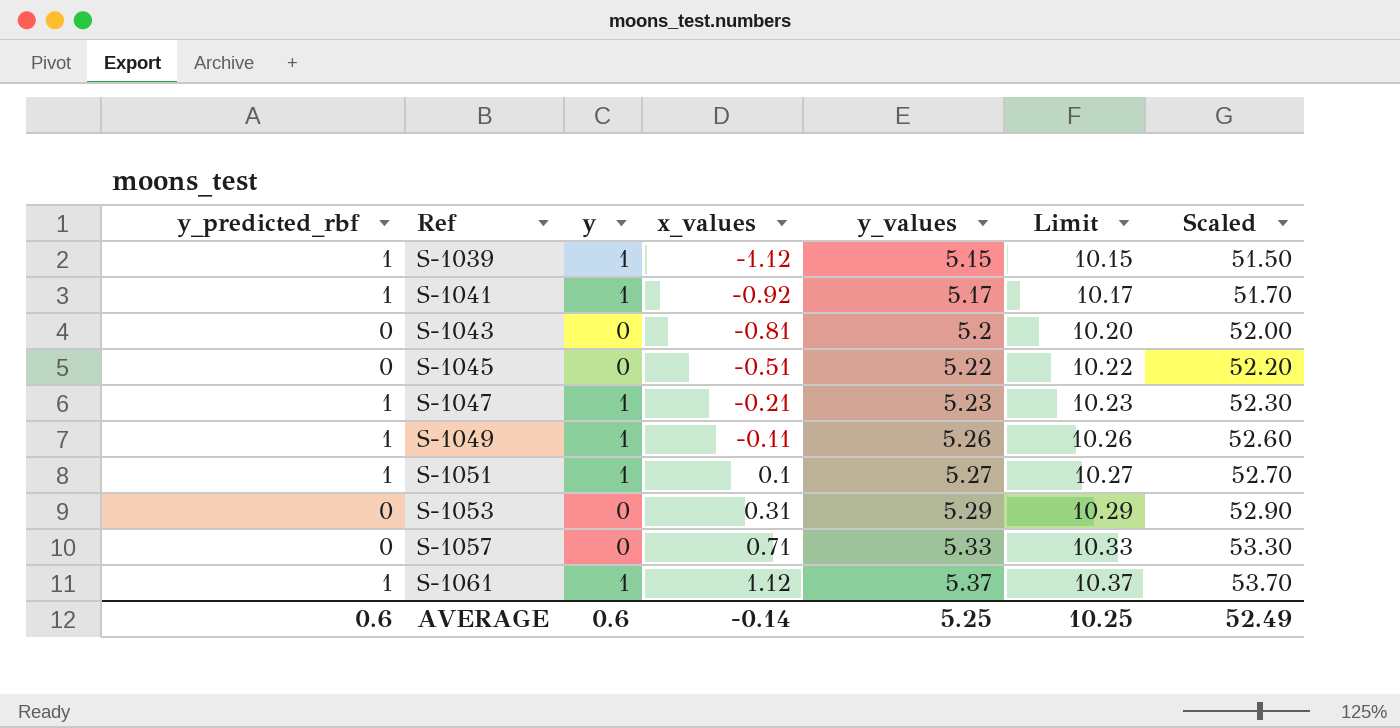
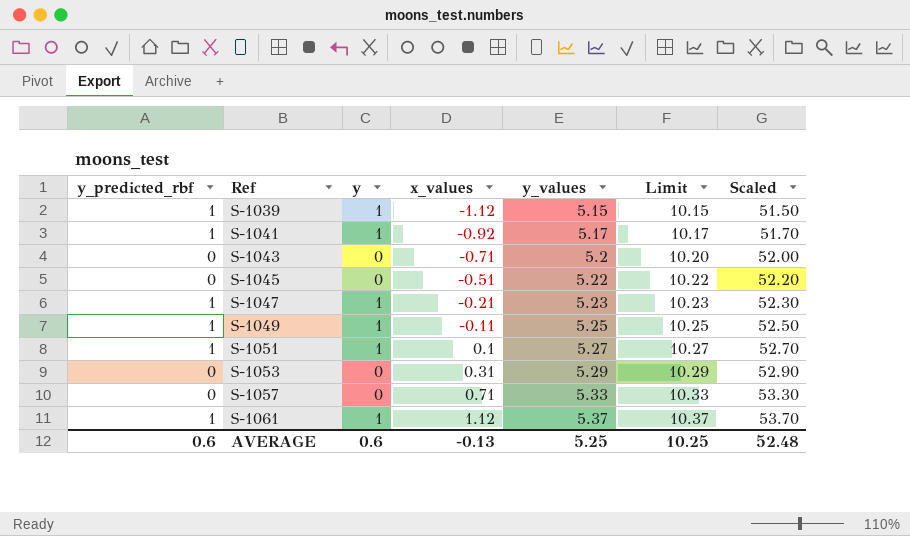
S-1043 | x_values: -0.81 -> -0.71
S-1049 | y_values: 5.26 -> 5.25
S-1049 | Limit: 10.26 -> 10.25
S-1049 | Scaled: 52.60 -> 52.50
AVERAGE | x_values: -0.14 -> -0.13
AVERAGE | Scaled: 52.49 -> 52.48

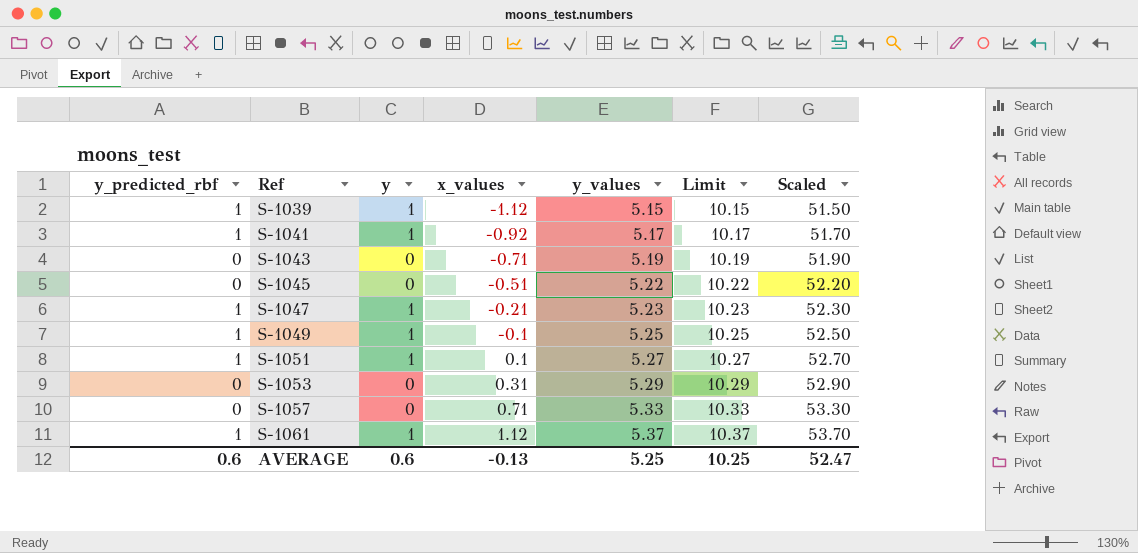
S-1043 | y_values: 5.2 -> 5.19
S-1043 | Limit: 10.20 -> 10.19
S-1043 | Scaled: 52.00 -> 51.90
S-1049 | x_values: -0.11 -> -0.1
AVERAGE | Scaled: 52.48 -> 52.47

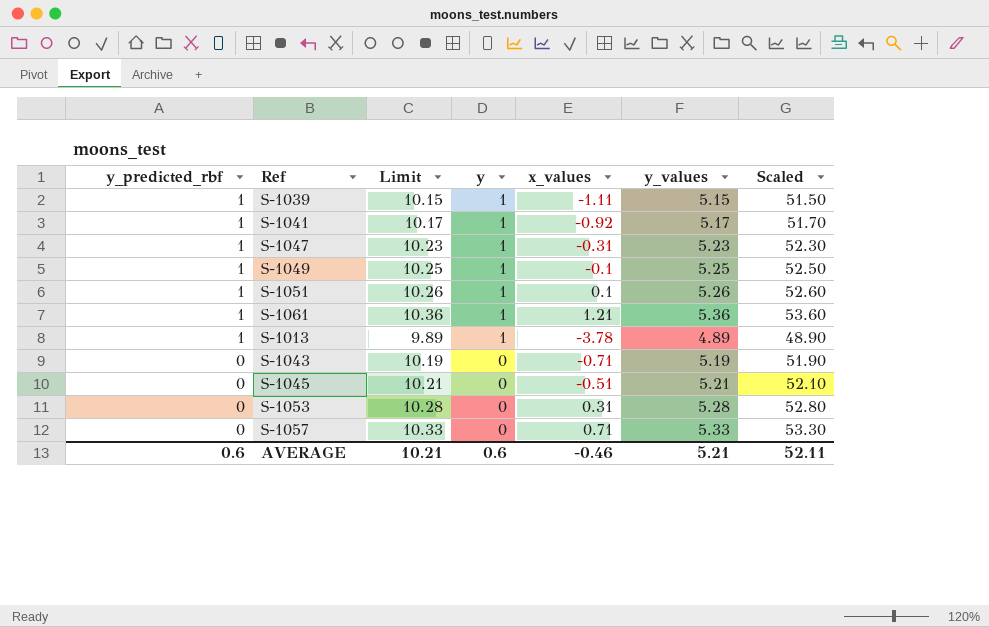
row order: Ref ascending -> y_predicted_rbf descending
column Limit | position: 6 -> 3
S-1039 | x_values: -1.12 -> -1.11
S-1047 | x_values: -0.21 -> -0.31
S-1051 | Limit: 10.27 -> 10.26
S-1051 | y_values: 5.27 -> 5.26
S-1051 | Scaled: 52.70 -> 52.60
S-1061 | Limit: 10.37 -> 10.36
S-1061 | x_values: 1.12 -> 1.21
S-1061 | y_values: 5.37 -> 5.36
S-1061 | Scaled: 53.70 -> 53.60
row S-1013: none -> 1 | 9.89 | 1 | -3.78 | 4.89 | 48.90
S-1045 | Limit: 10.22 -> 10.21
S-1045 | y_values: 5.22 -> 5.21
S-1045 | Scaled: 52.20 -> 52.10
S-1053 | Limit: 10.29 -> 10.28
S-1053 | y_values: 5.29 -> 5.28
S-1053 | Scaled: 52.90 -> 52.80
AVERAGE | Limit: 10.25 -> 10.21
AVERAGE | x_values: -0.13 -> -0.46
AVERAGE | y_values: 5.25 -> 5.21
AVERAGE | Scaled: 52.47 -> 52.11

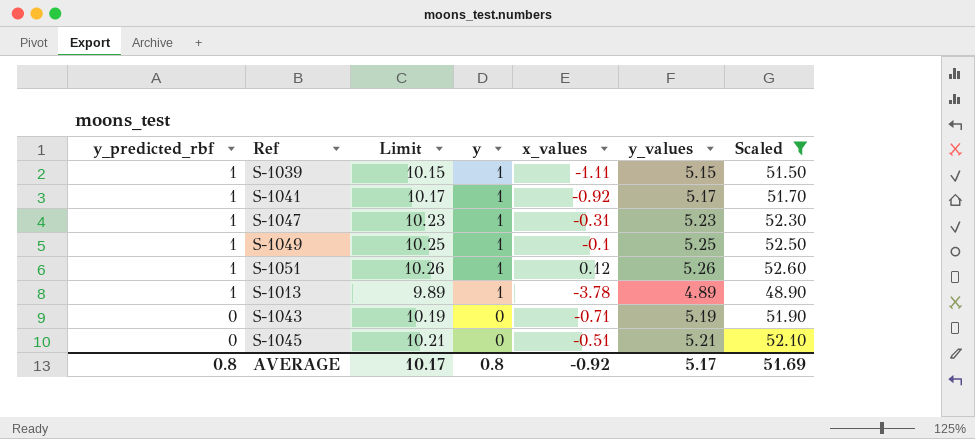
filter: none -> Scaled <= 52.60
S-1051 | x_values: 0.1 -> 0.12
AVERAGE | y_predicted_rbf: 0.6 -> 0.8
AVERAGE | Limit: 10.21 -> 10.17
AVERAGE | y: 0.6 -> 0.8
AVERAGE | x_values: -0.46 -> -0.92
AVERAGE | y_values: 5.21 -> 5.17
AVERAGE | Scaled: 52.11 -> 51.69

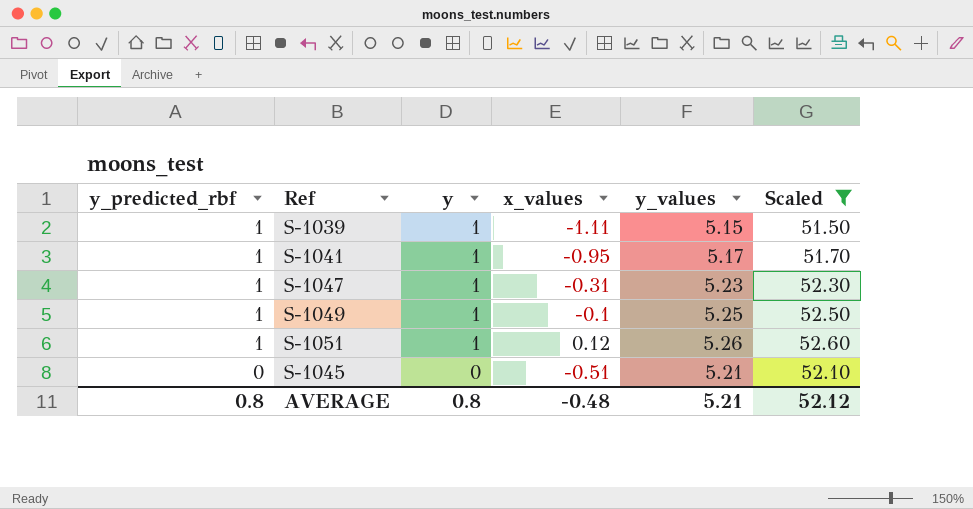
column Limit | formula: [y_values] + 5 -> none
row S-1013: 1 | 9.89 | 1 | -3.78 | 4.89 | 48.90 -> none
row S-1043: 0 | 10.19 | 0 | -0.71 | 5.19 | 51.90 -> none
S-1041 | x_values: -0.92 -> -0.95
AVERAGE | x_values: -0.92 -> -0.48
AVERAGE | y_values: 5.17 -> 5.21
AVERAGE | Scaled: 51.69 -> 52.12

